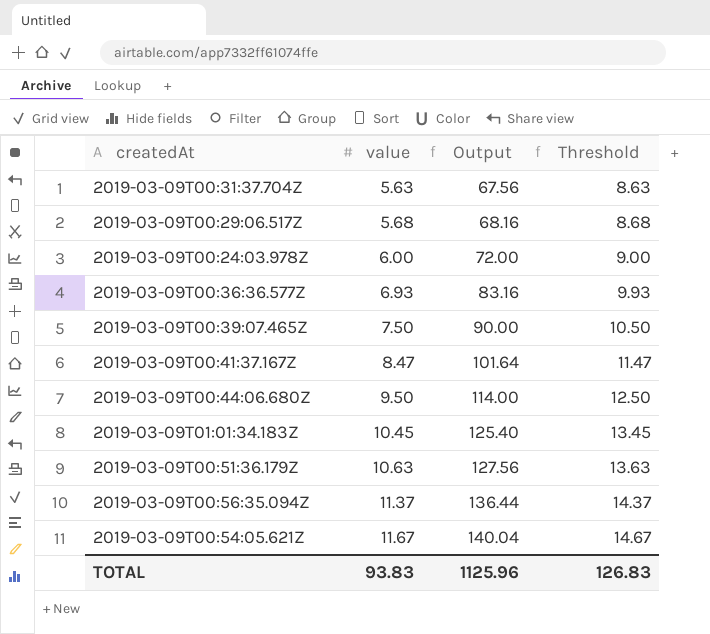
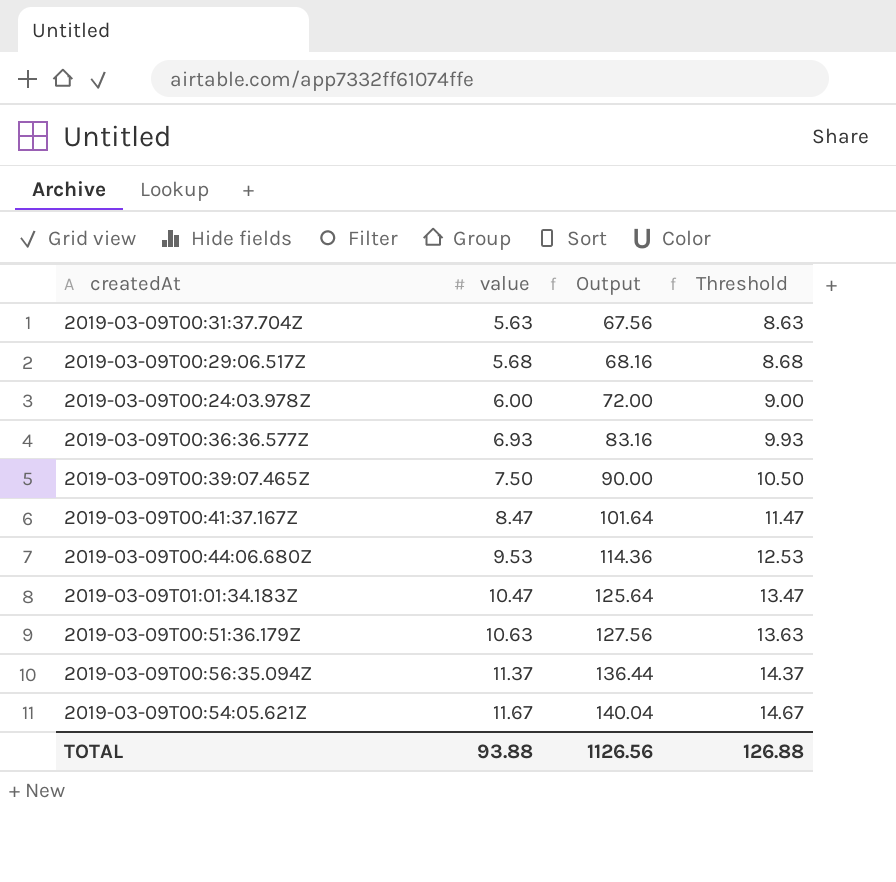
2019-03-09T00:44:06.680Z | value: 9.50 -> 9.53
2019-03-09T00:44:06.680Z | Output: 114.00 -> 114.36
2019-03-09T00:44:06.680Z | Threshold: 12.50 -> 12.53
2019-03-09T01:01:34.183Z | value: 10.45 -> 10.47
2019-03-09T01:01:34.183Z | Output: 125.40 -> 125.64
2019-03-09T01:01:34.183Z | Threshold: 13.45 -> 13.47
TOTAL | value: 93.83 -> 93.88
TOTAL | Output: 1125.96 -> 1126.56
TOTAL | Threshold: 126.83 -> 126.88

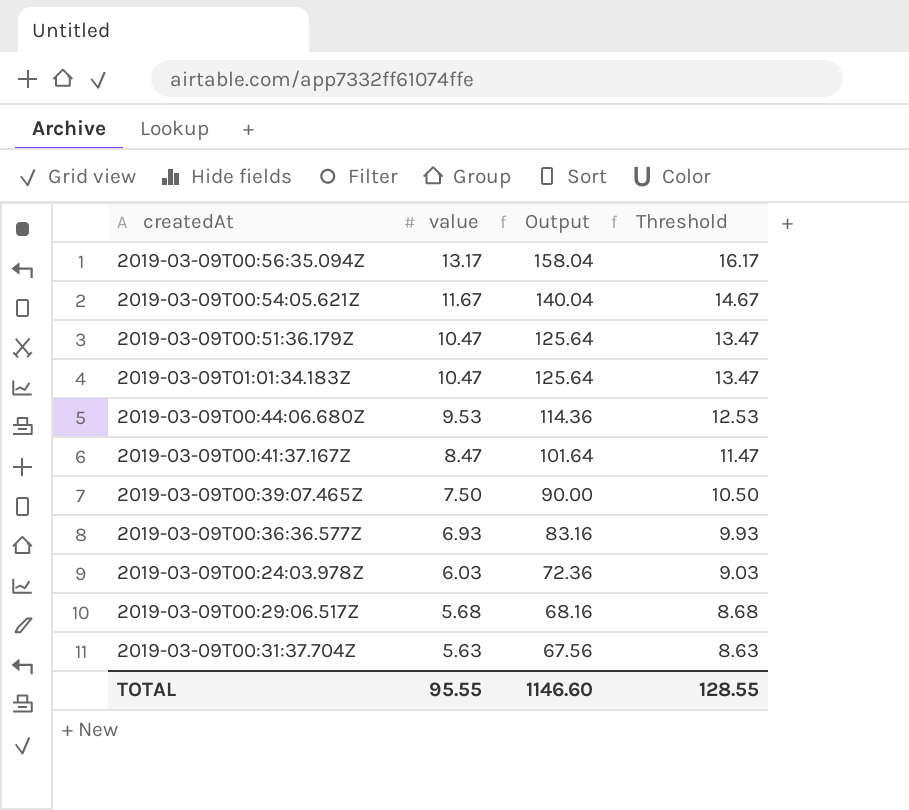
row order: value ascending -> value descending
2019-03-09T00:56:35.094Z | value: 11.37 -> 13.17
2019-03-09T00:56:35.094Z | Output: 136.44 -> 158.04
2019-03-09T00:56:35.094Z | Threshold: 14.37 -> 16.17
2019-03-09T00:51:36.179Z | value: 10.63 -> 10.47
2019-03-09T00:51:36.179Z | Output: 127.56 -> 125.64
2019-03-09T00:51:36.179Z | Threshold: 13.63 -> 13.47
2019-03-09T00:24:03.978Z | value: 6.00 -> 6.03
2019-03-09T00:24:03.978Z | Output: 72.00 -> 72.36
2019-03-09T00:24:03.978Z | Threshold: 9.00 -> 9.03
TOTAL | value: 93.88 -> 95.55
TOTAL | Output: 1126.56 -> 1146.60
TOTAL | Threshold: 126.88 -> 128.55

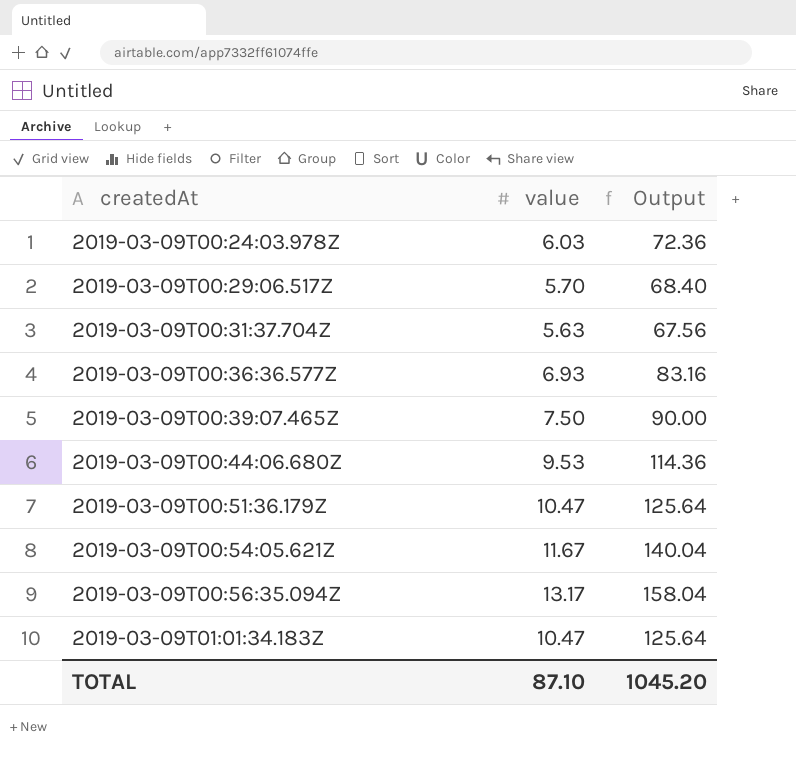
row order: value descending -> createdAt ascending
column Threshold | formula: [value] + 3 -> none
row 2019-03-09T00:41:37.167Z: 8.47 | 101.64 | 11.47 -> none
2019-03-09T00:29:06.517Z | value: 5.68 -> 5.70
2019-03-09T00:29:06.517Z | Output: 68.16 -> 68.40
TOTAL | value: 95.55 -> 87.10
TOTAL | Output: 1146.60 -> 1045.20

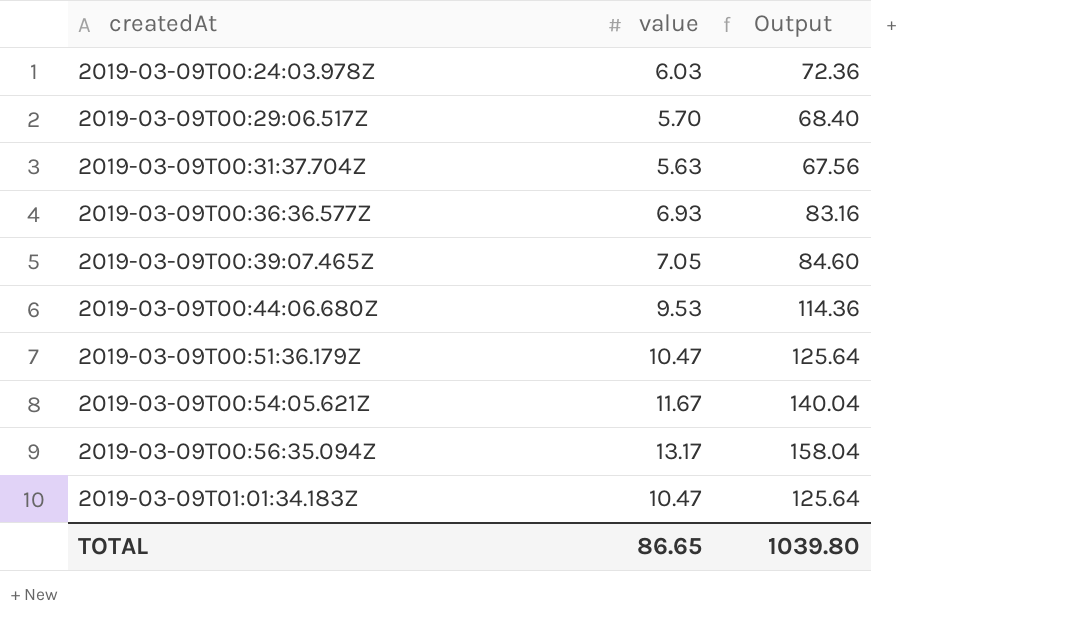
2019-03-09T00:39:07.465Z | value: 7.50 -> 7.05
2019-03-09T00:39:07.465Z | Output: 90.00 -> 84.60
TOTAL | value: 87.10 -> 86.65
TOTAL | Output: 1045.20 -> 1039.80

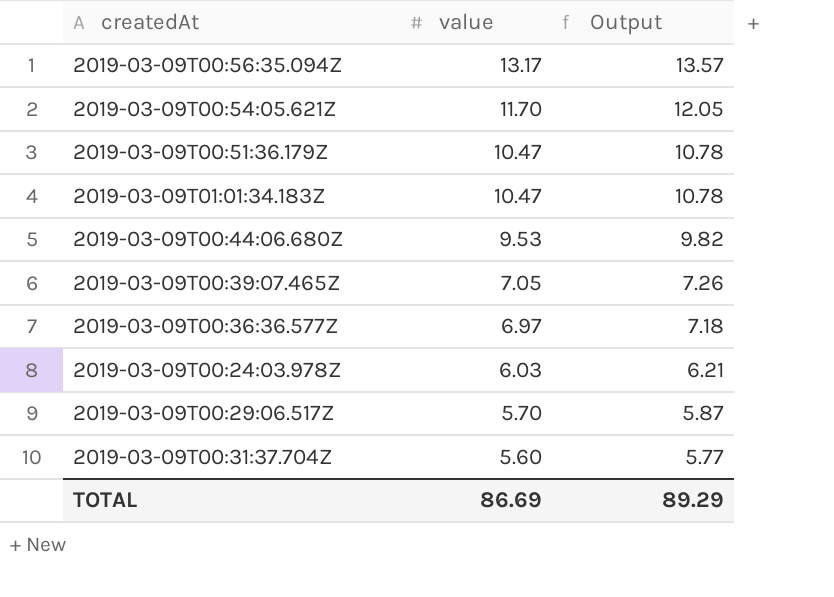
row order: createdAt ascending -> value descending
column Output | formula: [value] * 12 -> [value] * 1.03
2019-03-09T00:54:05.621Z | value: 11.67 -> 11.70
2019-03-09T00:36:36.577Z | value: 6.93 -> 6.97
2019-03-09T00:31:37.704Z | value: 5.63 -> 5.60
TOTAL | value: 86.65 -> 86.69
TOTAL | Output: 1039.80 -> 89.29

